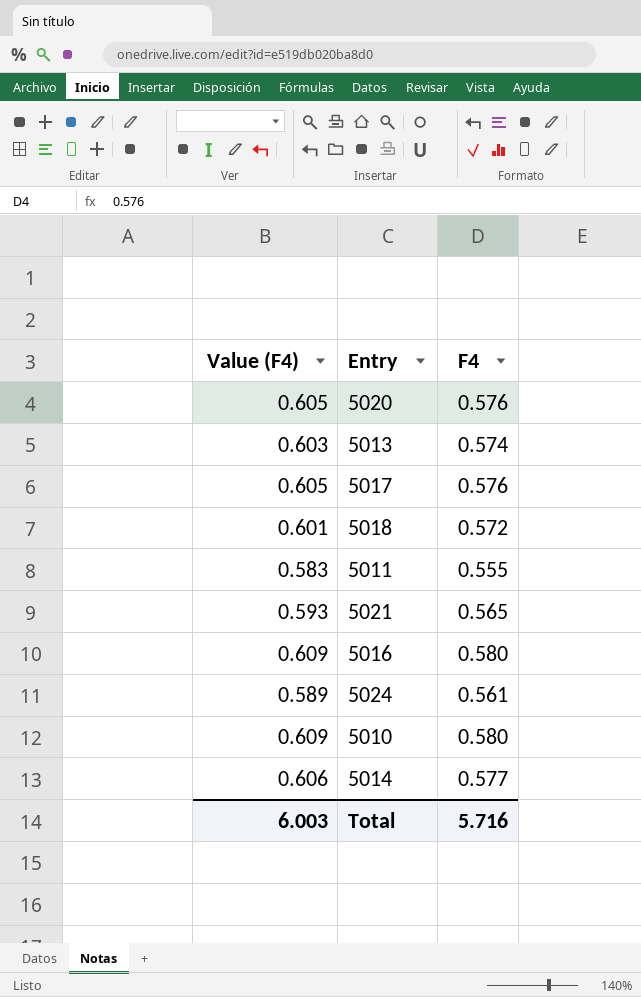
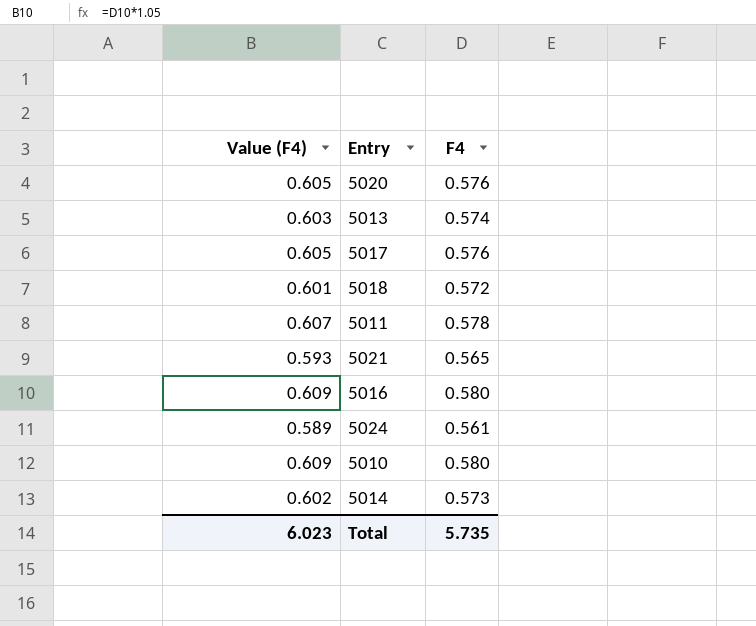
5011 | Value (F4): 0.583 -> 0.607
5011 | F4: 0.555 -> 0.578
5014 | Value (F4): 0.606 -> 0.602
5014 | F4: 0.577 -> 0.573
Total | Value (F4): 6.003 -> 6.023
Total | F4: 5.716 -> 5.735

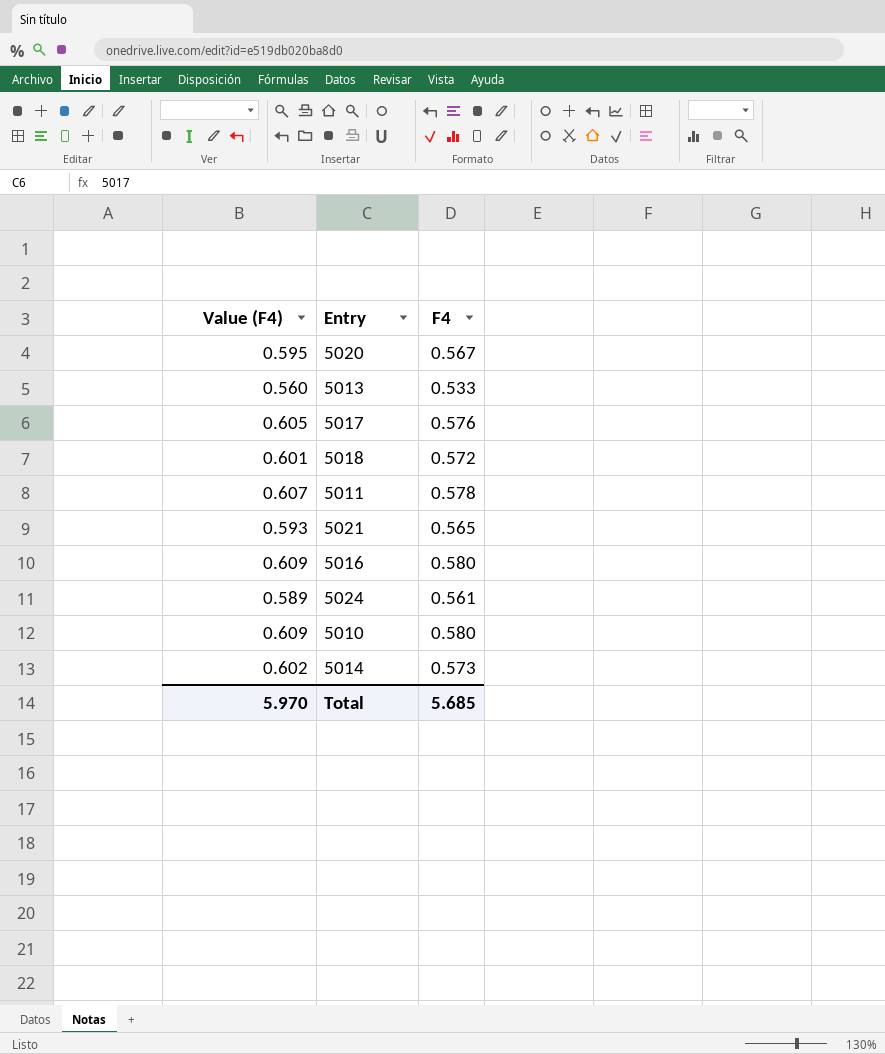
5020 | Value (F4): 0.605 -> 0.595
5020 | F4: 0.576 -> 0.567
5013 | Value (F4): 0.603 -> 0.560
5013 | F4: 0.574 -> 0.533
Total | Value (F4): 6.023 -> 5.970
Total | F4: 5.735 -> 5.685

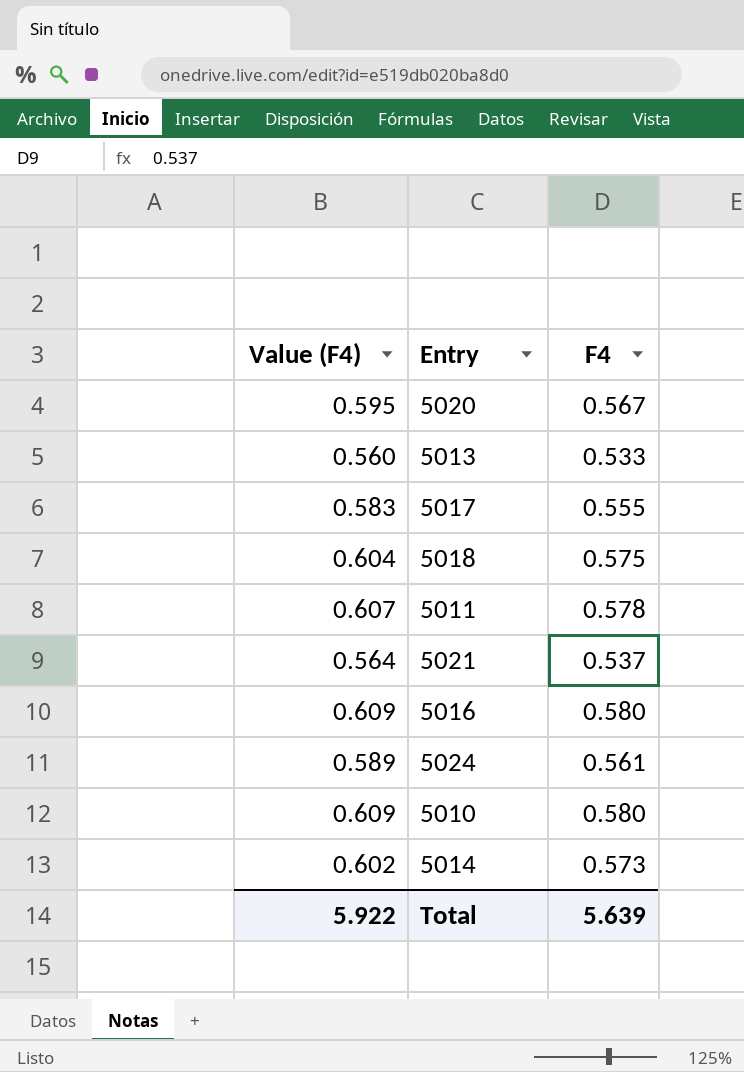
5017 | Value (F4): 0.605 -> 0.583
5017 | F4: 0.576 -> 0.555
5018 | Value (F4): 0.601 -> 0.604
5018 | F4: 0.572 -> 0.575
5021 | Value (F4): 0.593 -> 0.564
5021 | F4: 0.565 -> 0.537
Total | Value (F4): 5.970 -> 5.922
Total | F4: 5.685 -> 5.639

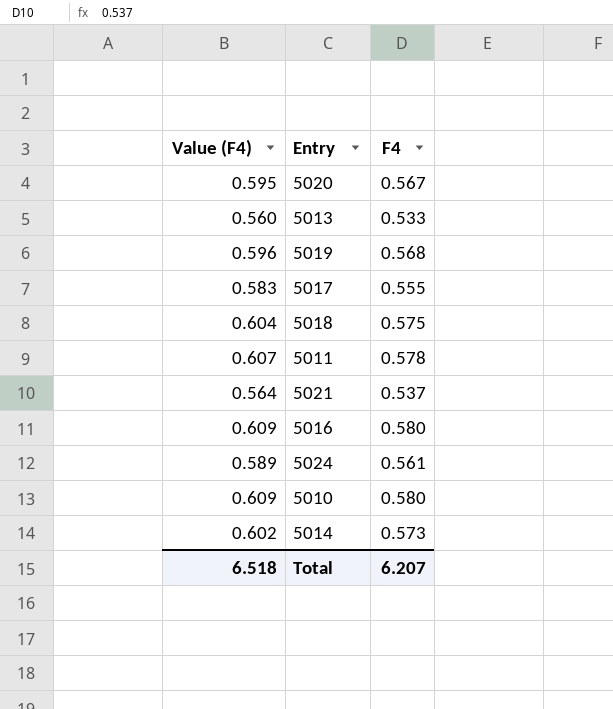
row 5019: none -> 0.596 | 0.568
Total | Value (F4): 5.922 -> 6.518
Total | F4: 5.639 -> 6.207

